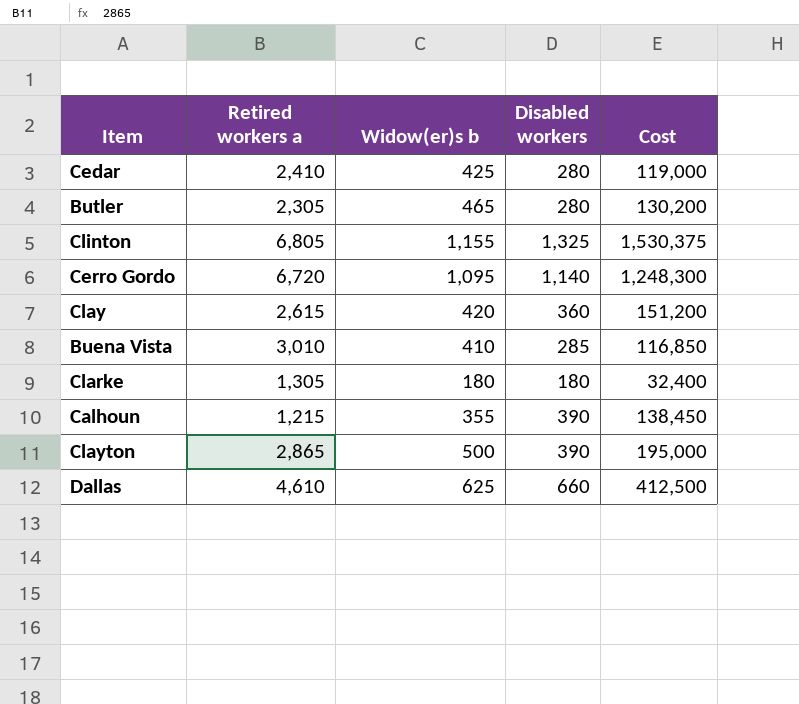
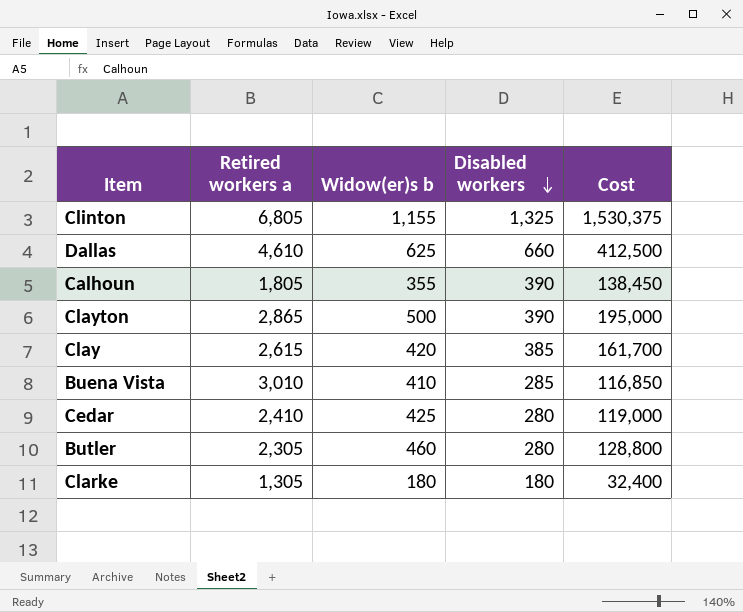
row order: none -> Disabled workers descending
row Cerro Gordo: 6,720 | 1,095 | 1,140 | 1,248,300 -> none
Calhoun | Retired workers a: 1,215 -> 1,805
Clay | Disabled workers: 360 -> 385
Clay | Cost: 151,200 -> 161,700
Butler | Widow(er)s b: 465 -> 460
Butler | Cost: 130,200 -> 128,800

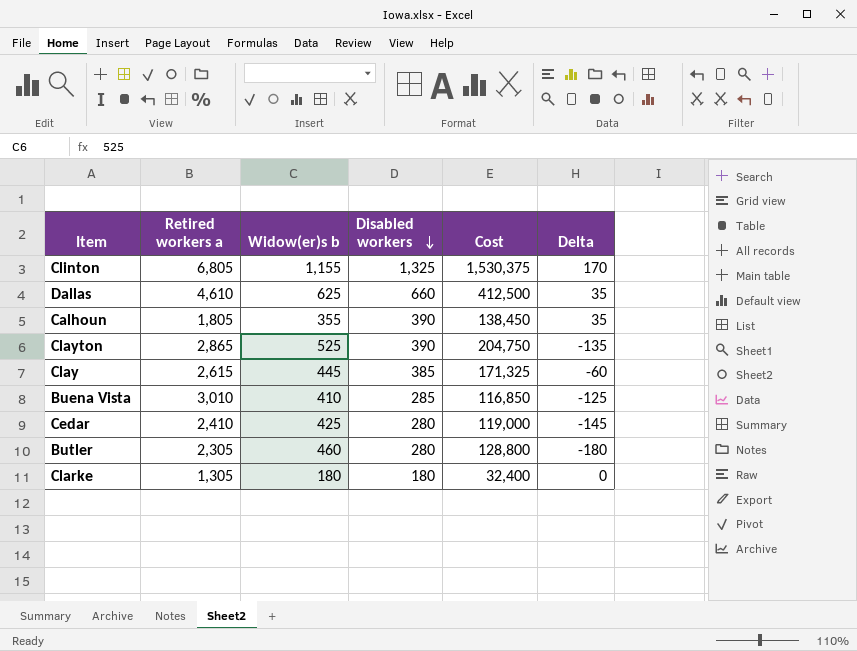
column Delta | formula: none -> [Disabled workers] - [Widow(er)s b]
Clayton | Widow(er)s b: 500 -> 525
Clayton | Cost: 195,000 -> 204,750
Clay | Widow(er)s b: 420 -> 445
Clay | Cost: 161,700 -> 171,325

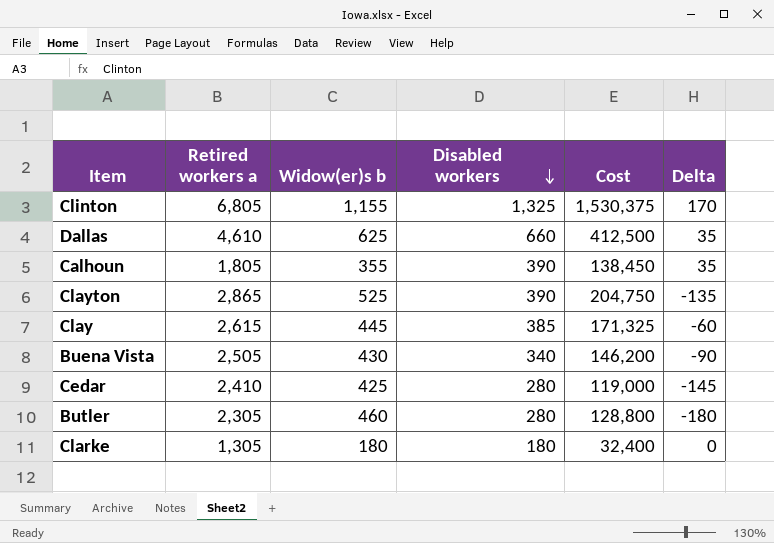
Buena Vista | Retired workers a: 3,010 -> 2,505
Buena Vista | Widow(er)s b: 410 -> 430
Buena Vista | Disabled workers: 285 -> 340
Buena Vista | Cost: 116,850 -> 146,200
Buena Vista | Delta: -125 -> -90

